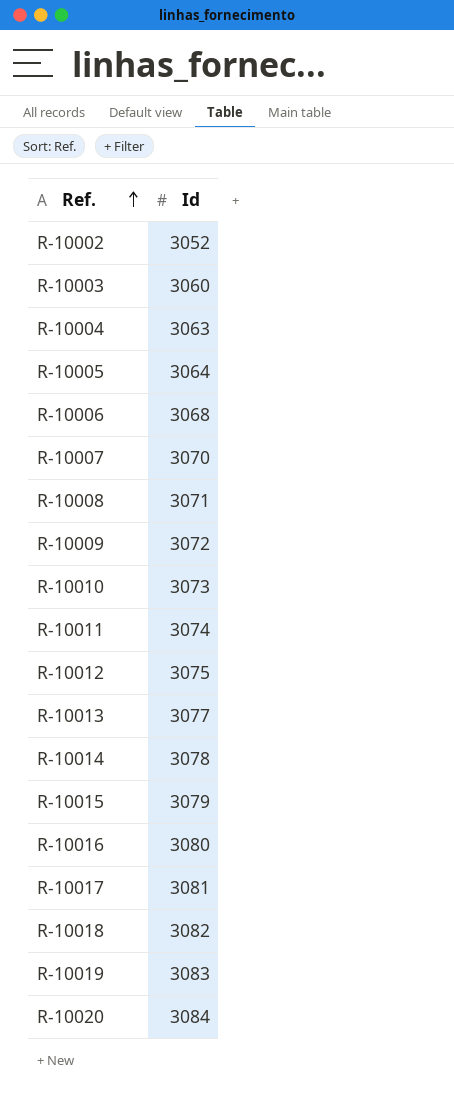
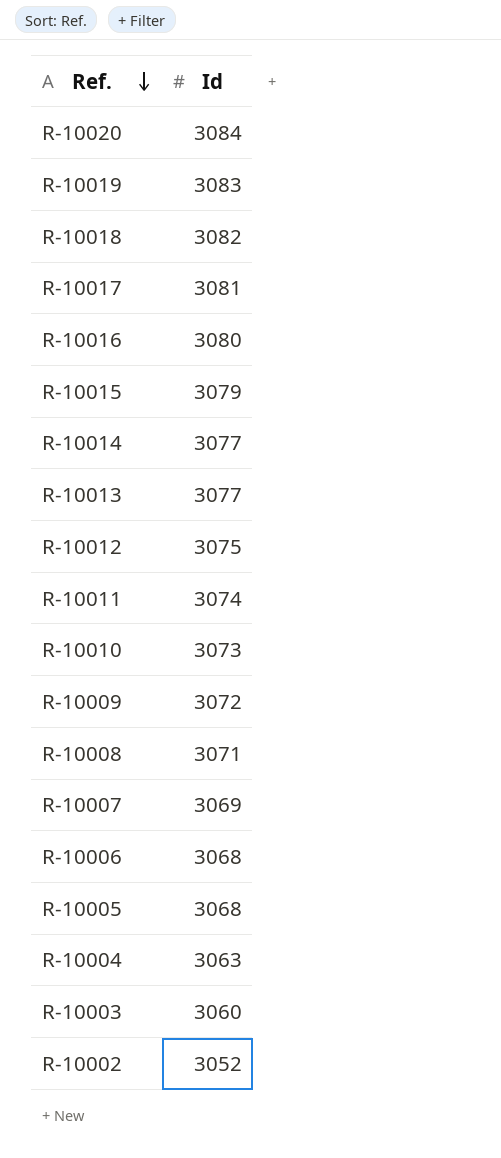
row order: Ref. ascending -> Ref. descending
R-10014 | Id: 3078 -> 3077
R-10007 | Id: 3070 -> 3069
R-10005 | Id: 3064 -> 3068

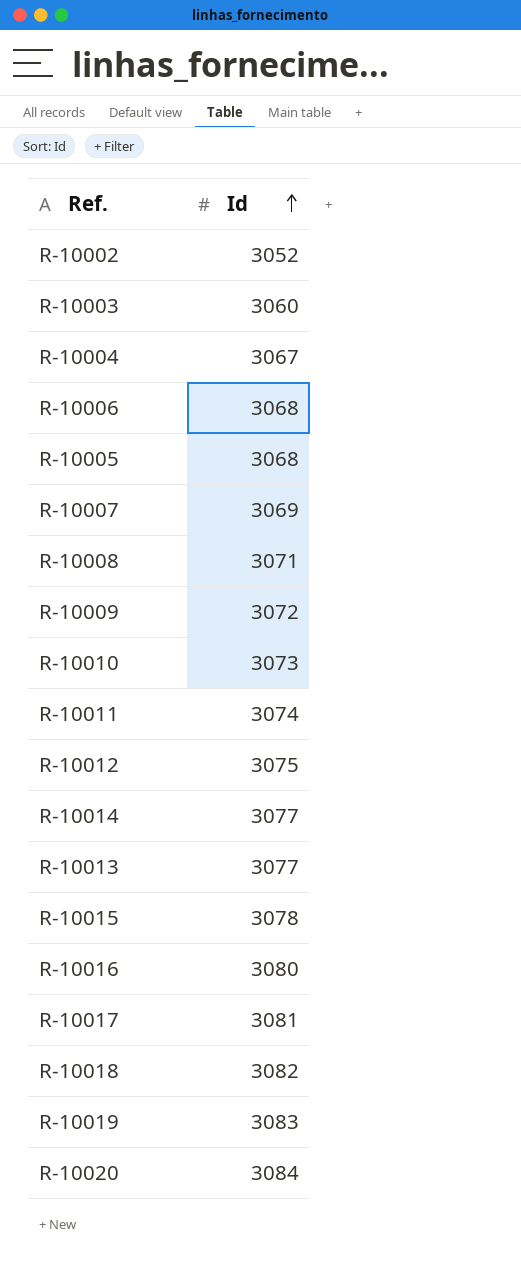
row order: Ref. descending -> Id ascending
R-10004 | Id: 3063 -> 3067
R-10015 | Id: 3079 -> 3078

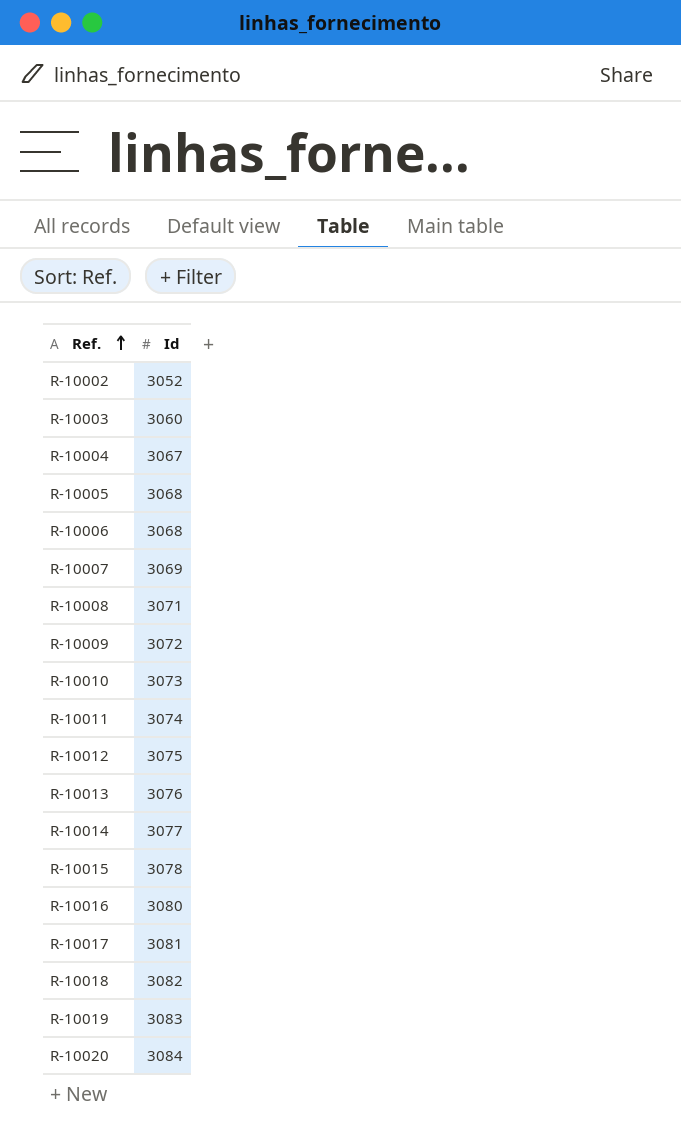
row order: Id ascending -> Ref. ascending
R-10013 | Id: 3077 -> 3076

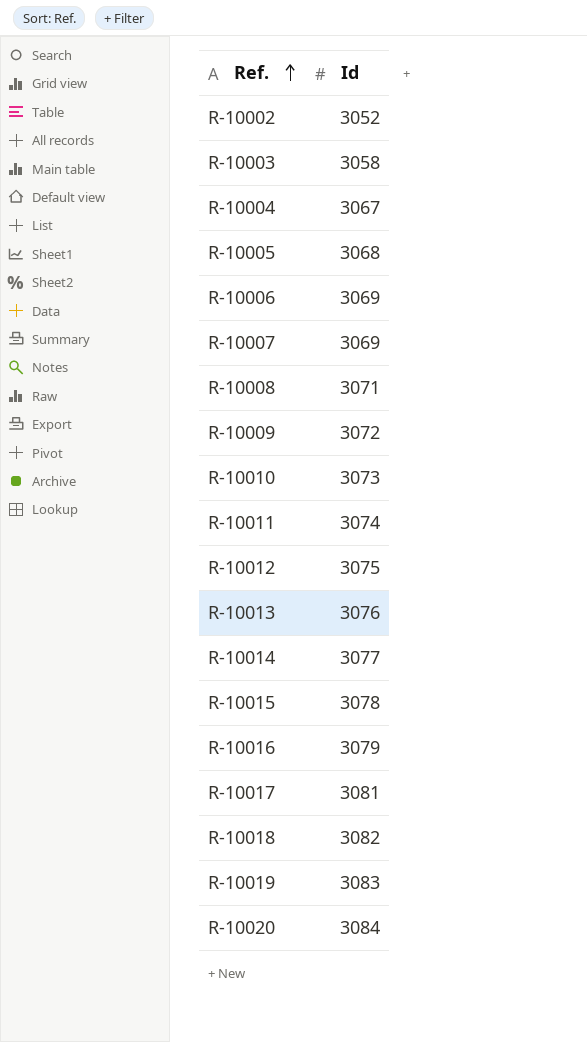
R-10003 | Id: 3060 -> 3058
R-10006 | Id: 3068 -> 3069
R-10016 | Id: 3080 -> 3079

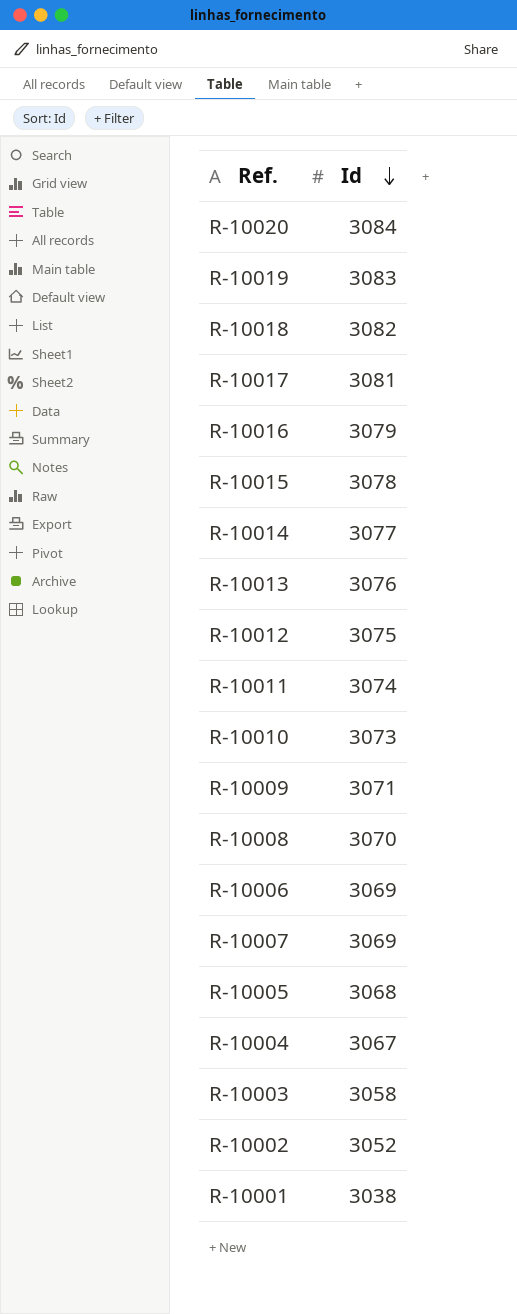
row order: Ref. ascending -> Id descending
R-10009 | Id: 3072 -> 3071
R-10008 | Id: 3071 -> 3070
row R-10001: none -> 3038

